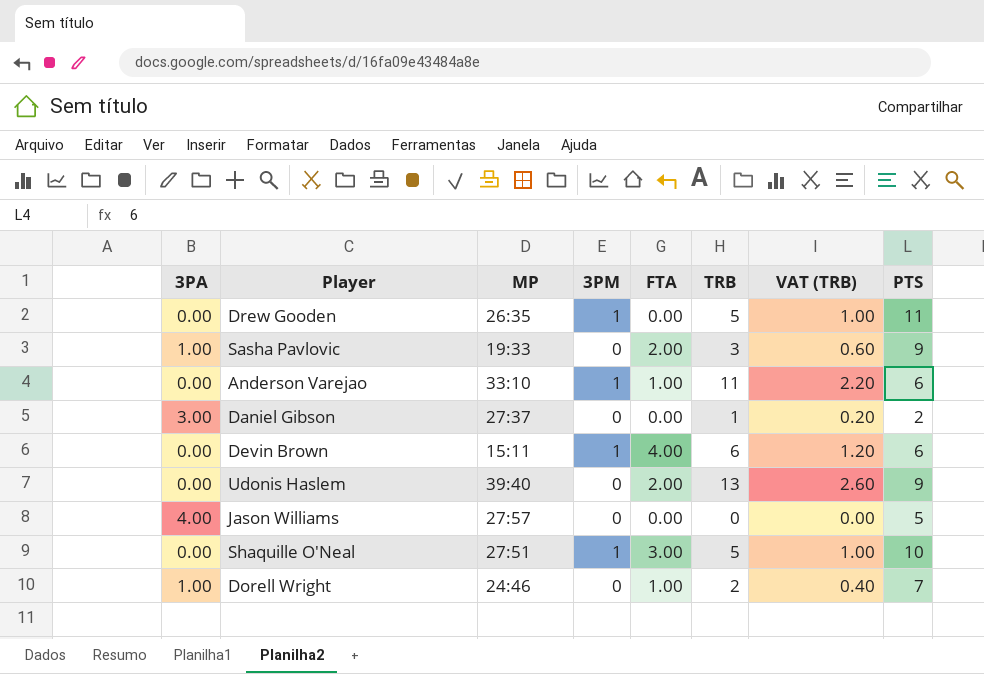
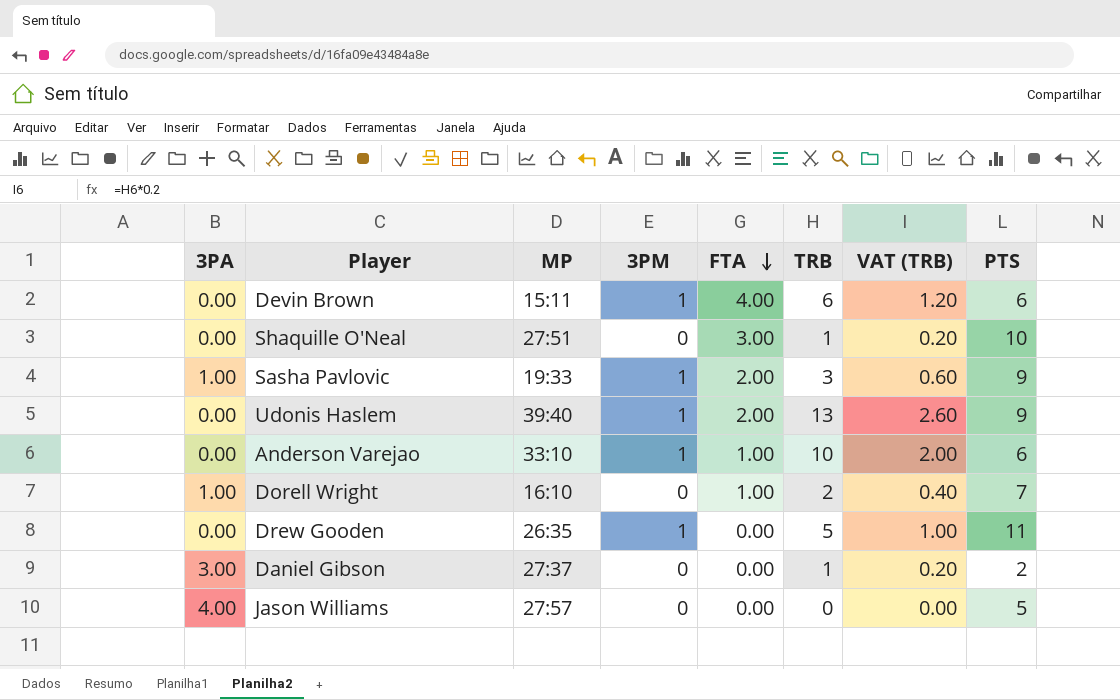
row order: none -> FTA descending
Shaquille O'Neal | 3PM: 1 -> 0
Shaquille O'Neal | TRB: 5 -> 1
Shaquille O'Neal | VAT (TRB): 1.00 -> 0.20
Sasha Pavlovic | 3PM: 0 -> 1
Udonis Haslem | 3PM: 0 -> 1
Anderson Varejao | TRB: 11 -> 10
Anderson Varejao | VAT (TRB): 2.20 -> 2.00
Dorell Wright | MP: 24:46 -> 16:10

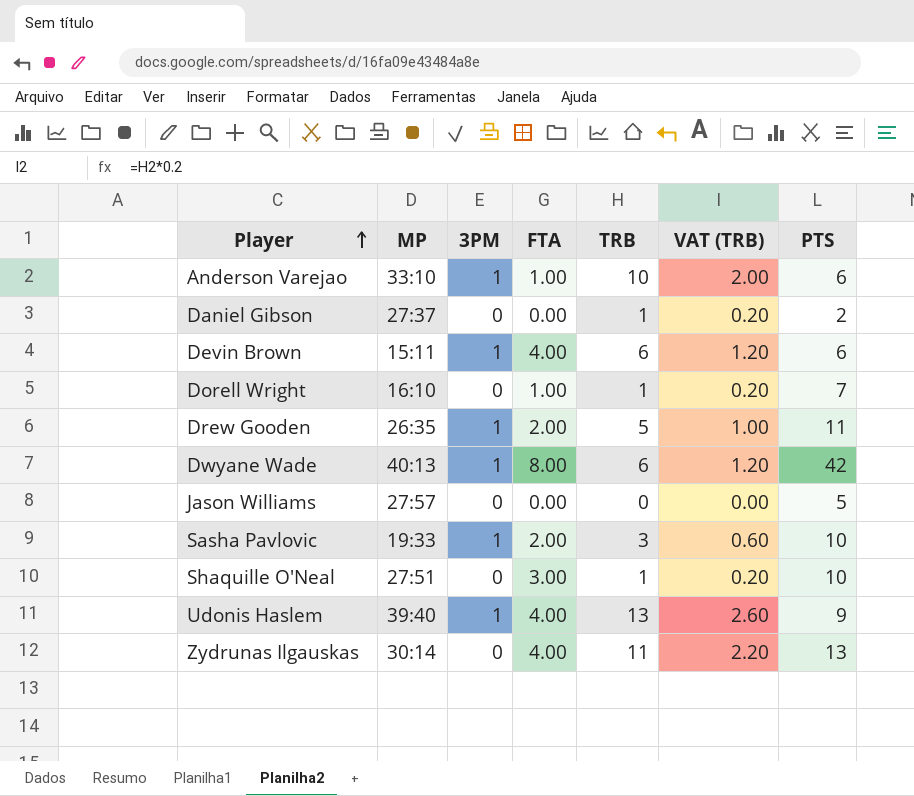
row order: FTA descending -> Player ascending
column 3PA | position: 1 -> none
Dorell Wright | TRB: 2 -> 1
Dorell Wright | VAT (TRB): 0.40 -> 0.20
Drew Gooden | FTA: 0.00 -> 2.00
row Dwyane Wade: none -> 40:13 | 1 | 8.00 | 6 | 1.20 | 42
Sasha Pavlovic | PTS: 9 -> 10
Udonis Haslem | FTA: 2.00 -> 4.00
row Zydrunas Ilgauskas: none -> 30:14 | 0 | 4.00 | 11 | 2.20 | 13

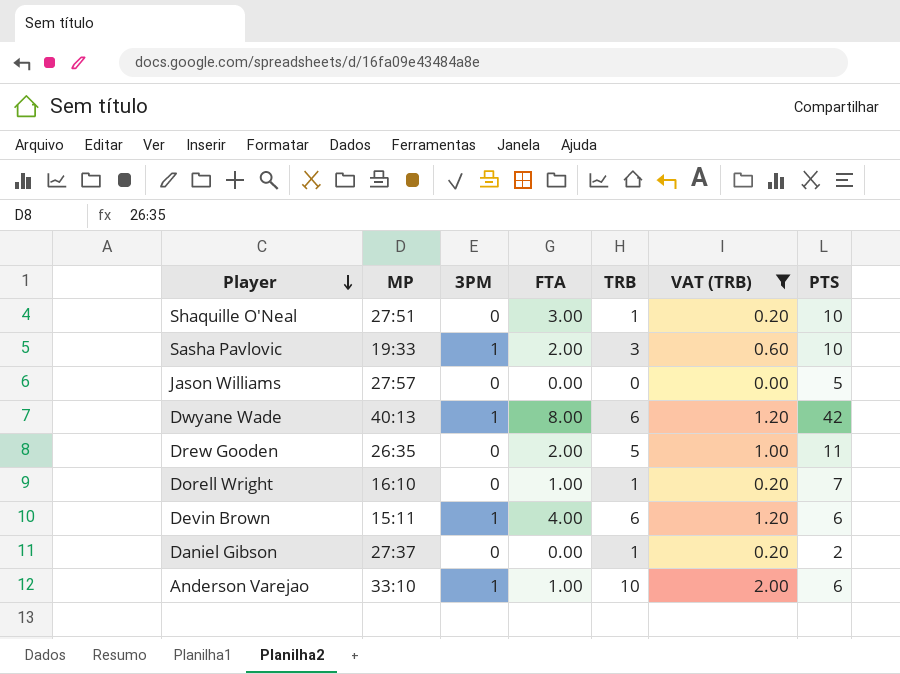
filter: none -> VAT (TRB) <= 2.00
row order: Player ascending -> Player descending
Drew Gooden | 3PM: 1 -> 0

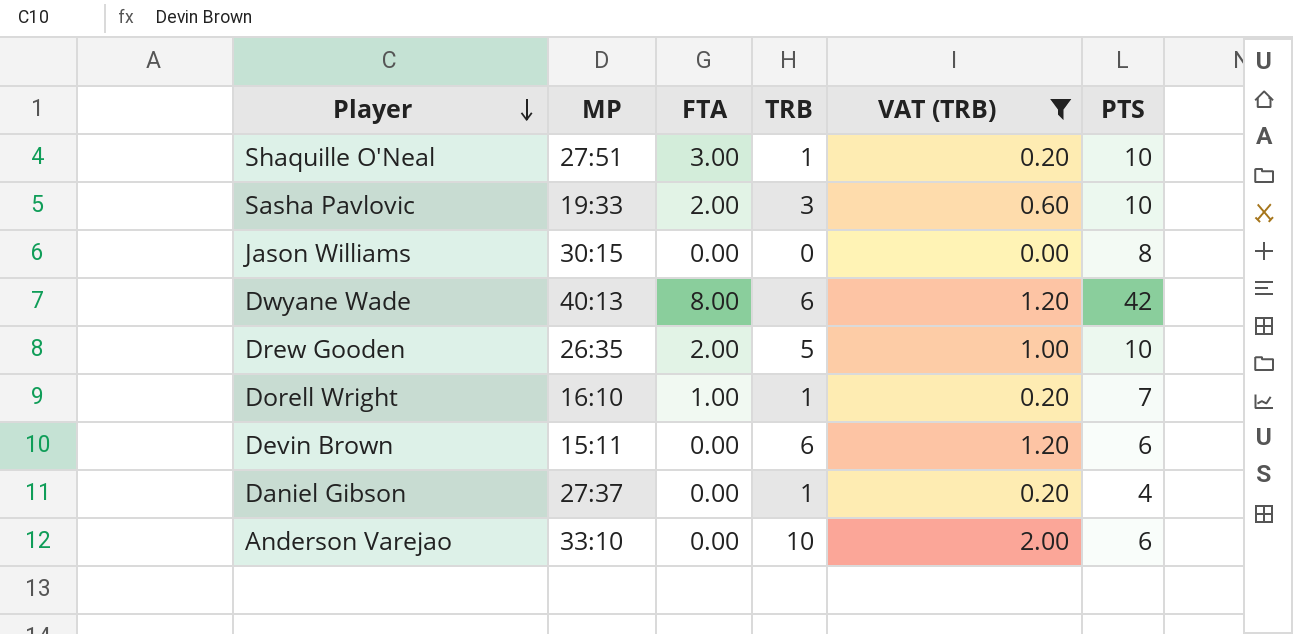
column 3PM | position: 3 -> none
Jason Williams | MP: 27:57 -> 30:15
Jason Williams | PTS: 5 -> 8
Drew Gooden | PTS: 11 -> 10
Devin Brown | FTA: 4.00 -> 0.00
Daniel Gibson | PTS: 2 -> 4
Anderson Varejao | FTA: 1.00 -> 0.00

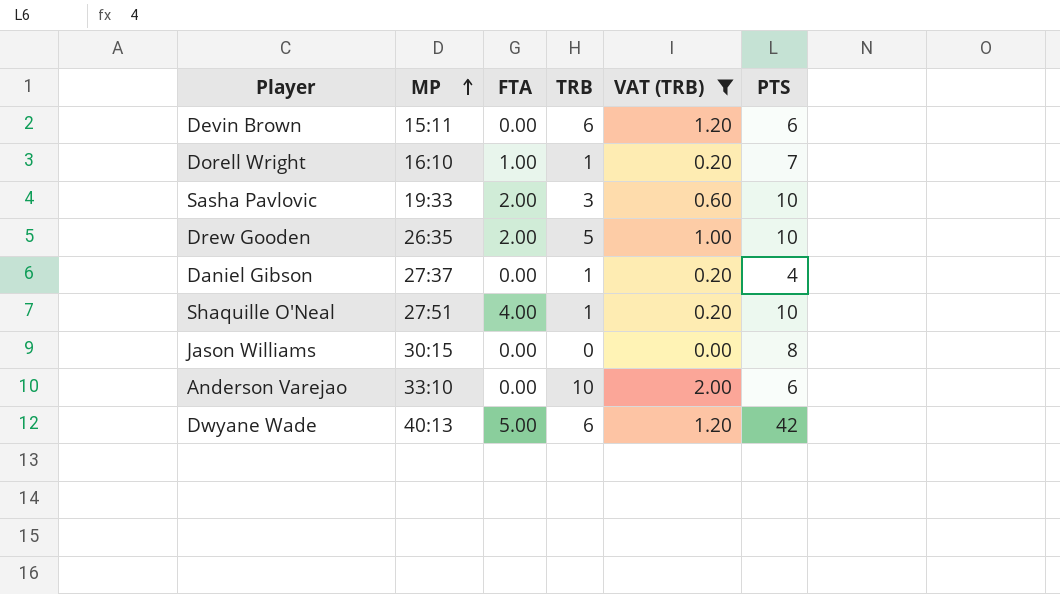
row order: Player descending -> MP ascending
Shaquille O'Neal | FTA: 3.00 -> 4.00
Dwyane Wade | FTA: 8.00 -> 5.00

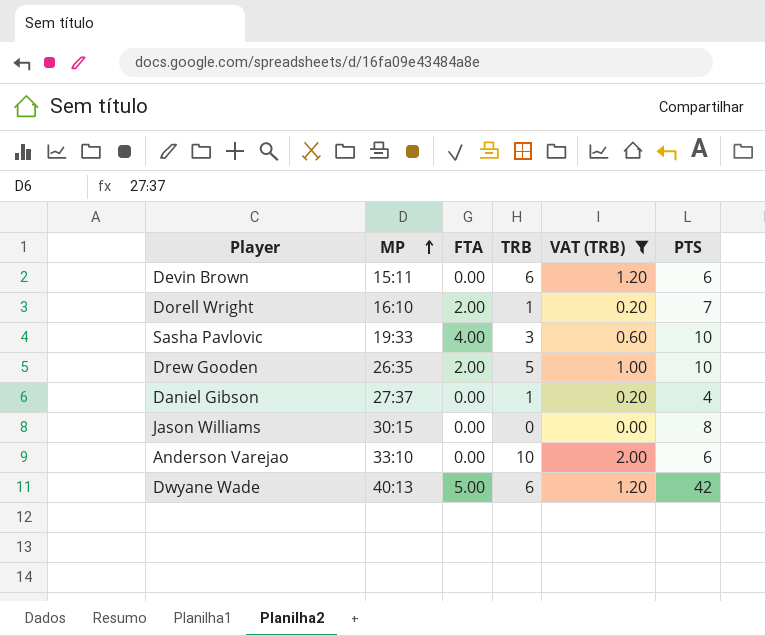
row Shaquille O'Neal: 27:51 | 4.00 | 1 | 0.20 | 10 -> none
Dorell Wright | FTA: 1.00 -> 2.00
Sasha Pavlovic | FTA: 2.00 -> 4.00

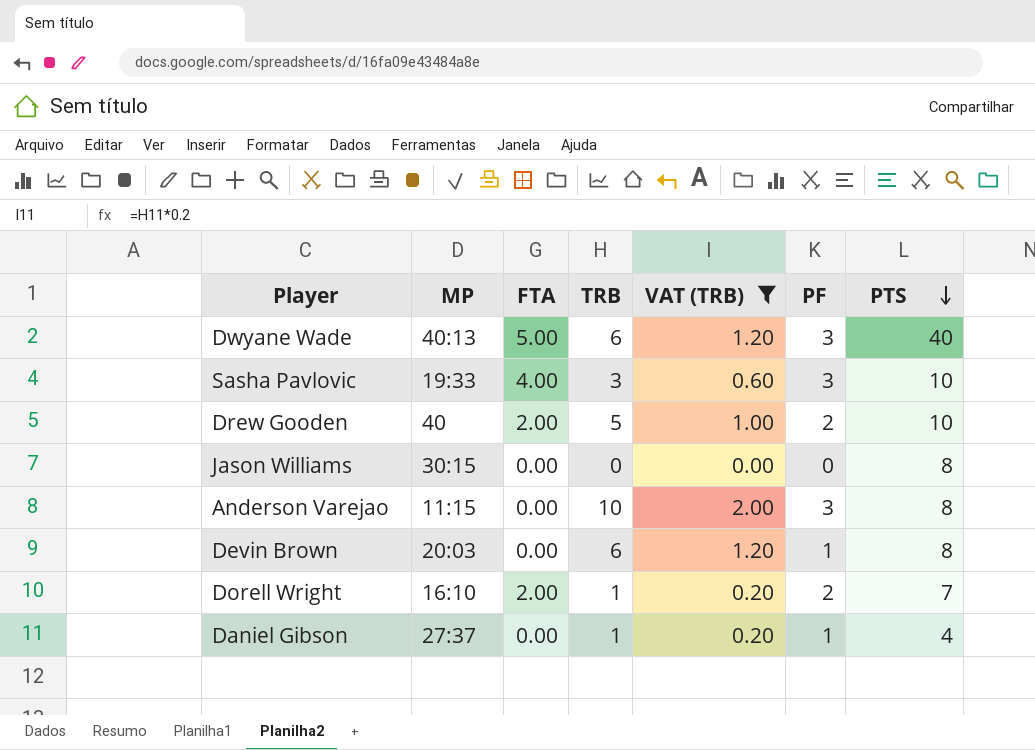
row order: MP ascending -> PTS descending
column PF | position: none -> 6
Dwyane Wade | PTS: 42 -> 40
Drew Gooden | MP: 26:35 -> 40
Anderson Varejao | MP: 33:10 -> 11:15
Anderson Varejao | PTS: 6 -> 8
Devin Brown | MP: 15:11 -> 20:03
Devin Brown | PTS: 6 -> 8

